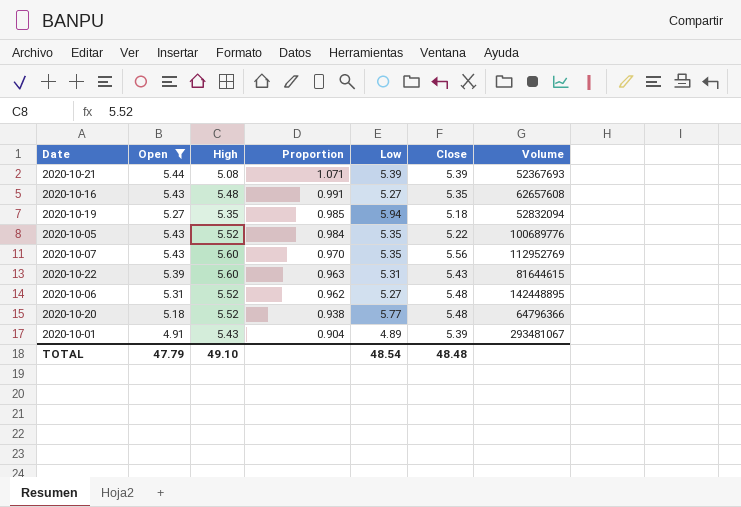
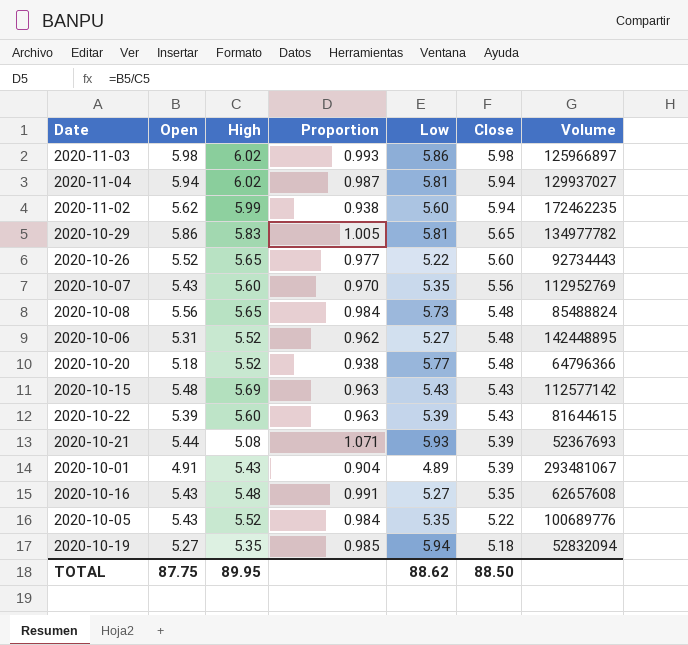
filter: Open <= 5.44 -> none
row order: Proportion descending -> Close descending
2020-10-22 | Low: 5.31 -> 5.39
2020-10-21 | Low: 5.39 -> 5.93
TOTAL | Open: 47.79 -> 87.75
TOTAL | High: 49.10 -> 89.95
TOTAL | Low: 48.54 -> 88.62
TOTAL | Close: 48.48 -> 88.50

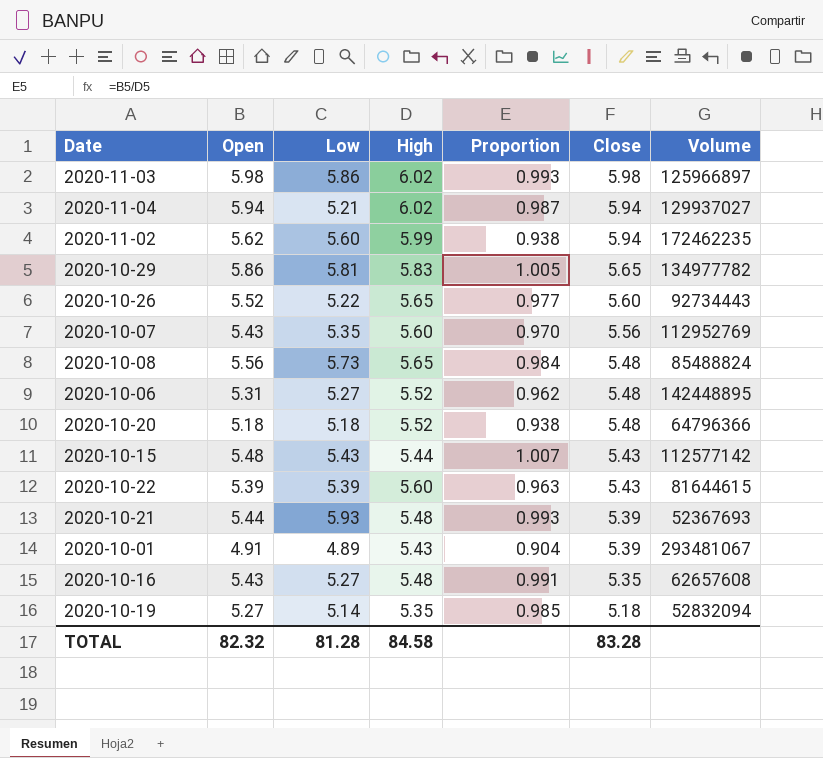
column Low | position: 5 -> 3
row 2020-10-05: 5.43 | 5.52 | 0.984 | 5.35 | 5.22 | 100689776 -> none
2020-11-04 | Low: 5.81 -> 5.21
2020-10-20 | Low: 5.77 -> 5.18
2020-10-15 | High: 5.69 -> 5.44
2020-10-15 | Proportion: 0.963 -> 1.007
2020-10-21 | High: 5.08 -> 5.48
2020-10-21 | Proportion: 1.071 -> 0.993
2020-10-19 | Low: 5.94 -> 5.14
TOTAL | Open: 87.75 -> 82.32
TOTAL | Low: 88.62 -> 81.28
TOTAL | High: 89.95 -> 84.58
TOTAL | Close: 88.50 -> 83.28

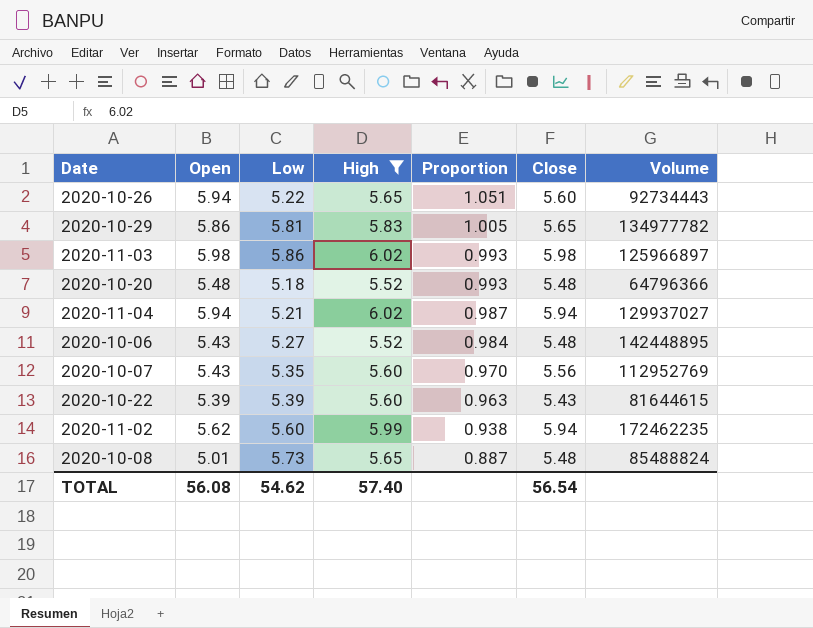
filter: none -> High >= 5.52
row order: Close descending -> Proportion descending
2020-10-26 | Open: 5.52 -> 5.94
2020-10-26 | Proportion: 0.977 -> 1.051
2020-10-20 | Open: 5.18 -> 5.48
2020-10-20 | Proportion: 0.938 -> 0.993
2020-10-06 | Open: 5.31 -> 5.43
2020-10-06 | Proportion: 0.962 -> 0.984
2020-10-08 | Open: 5.56 -> 5.01
2020-10-08 | Proportion: 0.984 -> 0.887
TOTAL | Open: 82.32 -> 56.08
TOTAL | Low: 81.28 -> 54.62
TOTAL | High: 84.58 -> 57.40
TOTAL | Close: 83.28 -> 56.54

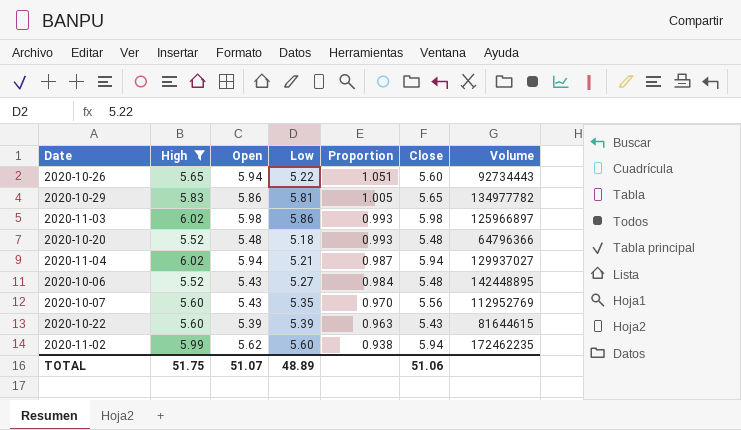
column High | position: 4 -> 2
row 2020-10-08: 5.01 | 5.73 | 5.65 | 0.887 | 5.48 | 85488824 -> none
TOTAL | High: 57.40 -> 51.75
TOTAL | Open: 56.08 -> 51.07
TOTAL | Low: 54.62 -> 48.89
TOTAL | Close: 56.54 -> 51.06

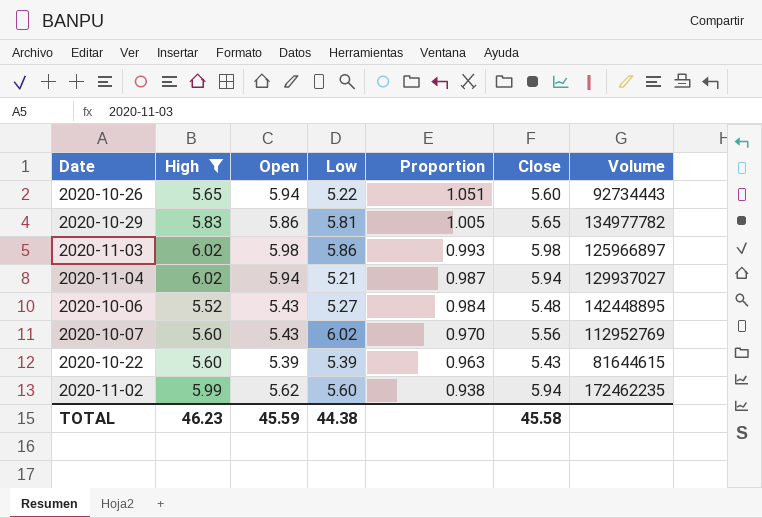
row 2020-10-20: 5.52 | 5.48 | 5.18 | 0.993 | 5.48 | 64796366 -> none
2020-10-07 | Low: 5.35 -> 6.02
TOTAL | High: 51.75 -> 46.23
TOTAL | Open: 51.07 -> 45.59
TOTAL | Low: 48.89 -> 44.38
TOTAL | Close: 51.06 -> 45.58

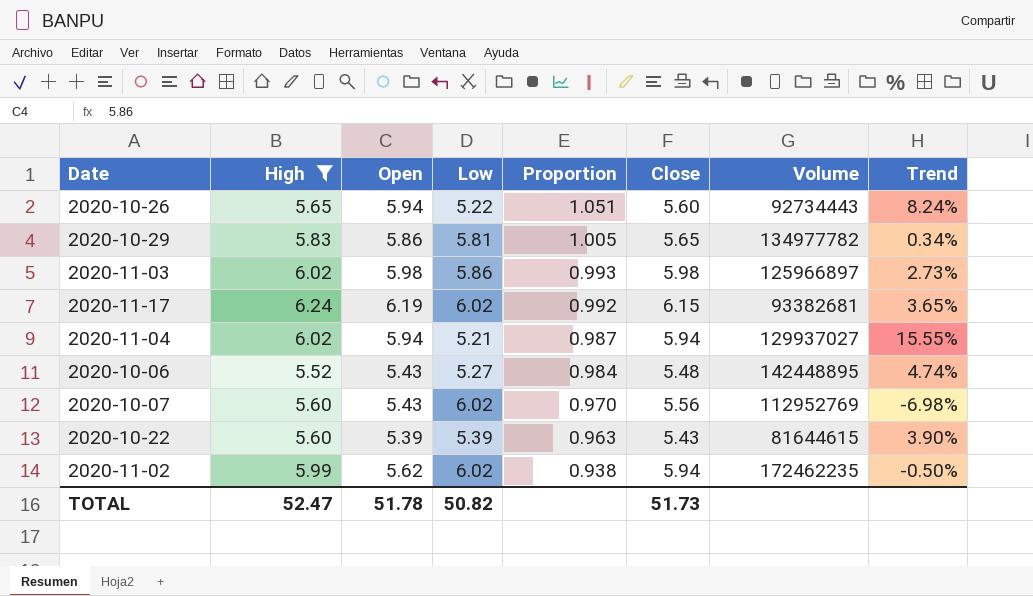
column Trend | formula: none -> ([High] - [Low]) / [Low]
row 2020-11-17: none -> 6.24 | 6.19 | 6.02 | 0.992 | 6.15 | 93382681 | 3.65%
2020-11-02 | Low: 5.60 -> 6.02
TOTAL | High: 46.23 -> 52.47
TOTAL | Open: 45.59 -> 51.78
TOTAL | Low: 44.38 -> 50.82
TOTAL | Close: 45.58 -> 51.73

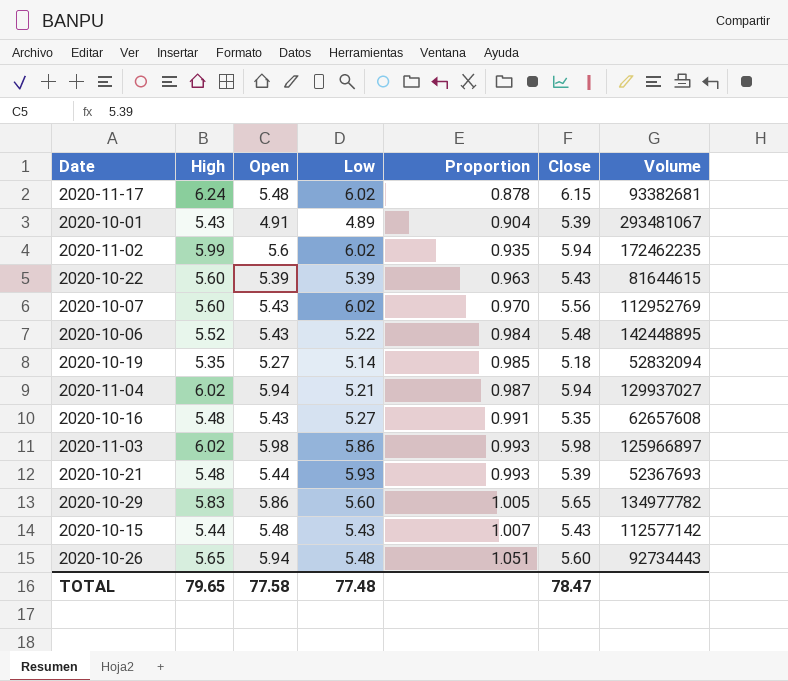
filter: High >= 5.52 -> none
row order: Proportion descending -> Proportion ascending
column Trend | formula: ([High] - [Low]) / [Low] -> none
2020-11-17 | Open: 6.19 -> 5.48
2020-11-17 | Proportion: 0.992 -> 0.878
2020-11-02 | Open: 5.62 -> 5.6
2020-11-02 | Proportion: 0.938 -> 0.935
2020-10-06 | Low: 5.27 -> 5.22
2020-10-29 | Low: 5.81 -> 5.60
2020-10-26 | Low: 5.22 -> 5.48
TOTAL | High: 52.47 -> 79.65
TOTAL | Open: 51.78 -> 77.58
TOTAL | Low: 50.82 -> 77.48
TOTAL | Close: 51.73 -> 78.47

